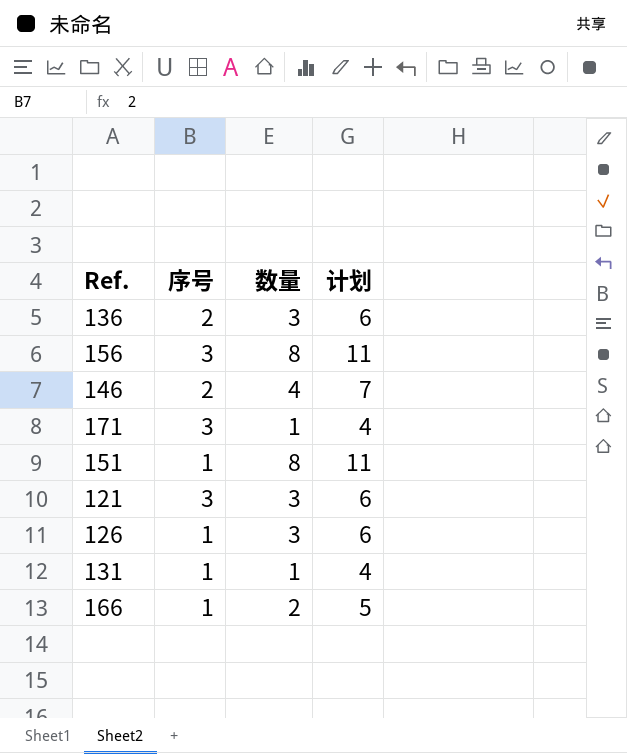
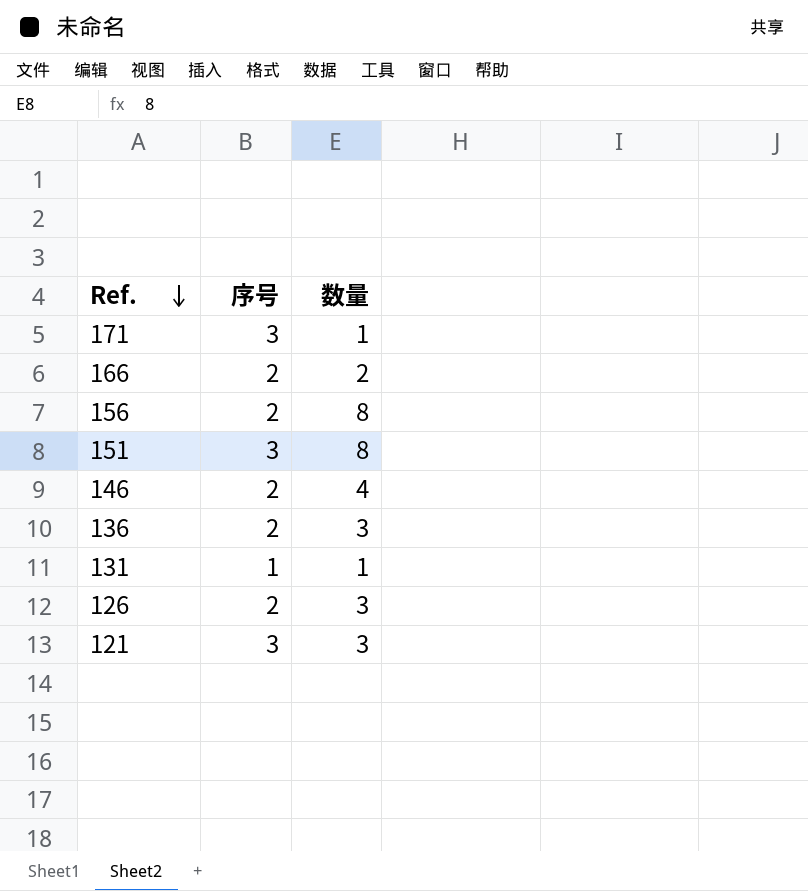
row order: none -> Ref. descending
column 计划 | formula: [数量] + 3 -> none
166 | 序号: 1 -> 2
156 | 序号: 3 -> 2
151 | 序号: 1 -> 3
126 | 序号: 1 -> 2

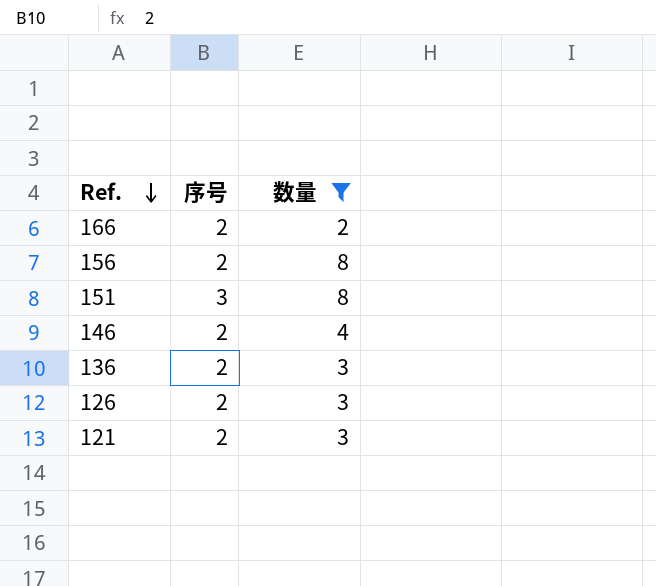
filter: none -> 数量 != 1
121 | 序号: 3 -> 2

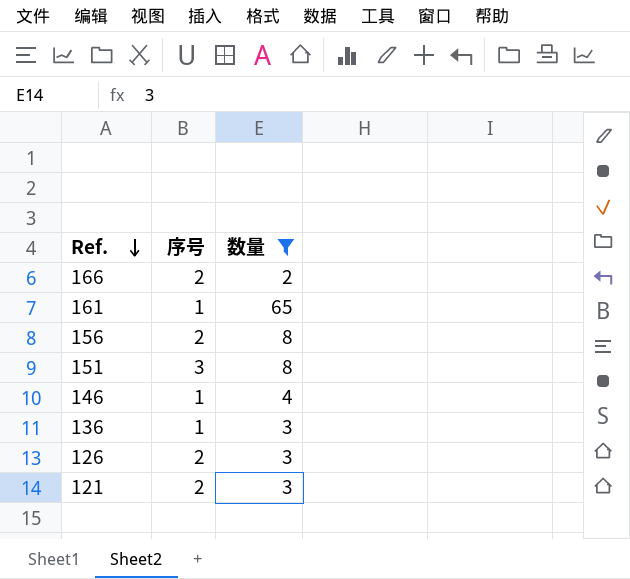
row 161: none -> 1 | 65
146 | 序号: 2 -> 1
136 | 序号: 2 -> 1

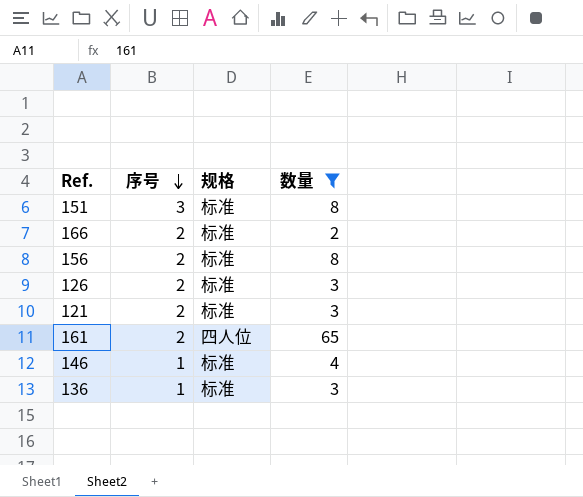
row order: Ref. descending -> 序号 descending
column 规格 | position: none -> 3
161 | 序号: 1 -> 2

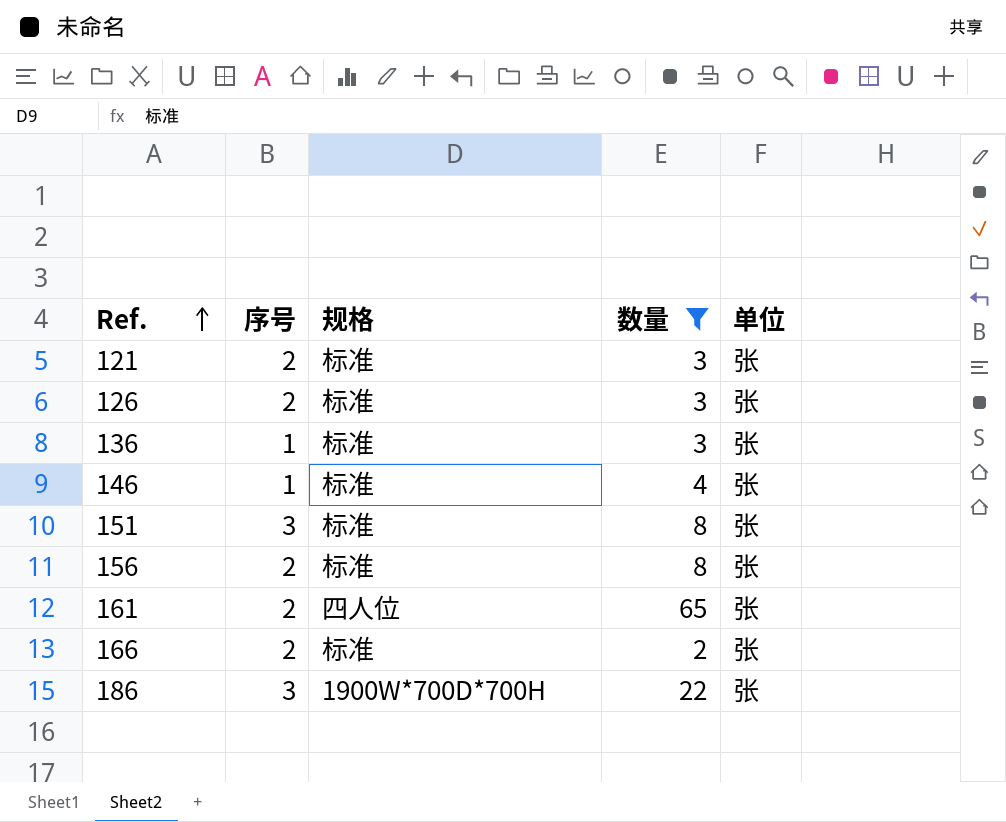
row order: 序号 descending -> Ref. ascending
column 单位 | position: none -> 5
row 186: none -> 3 | 1900W*700D*700H | 22 | 张

